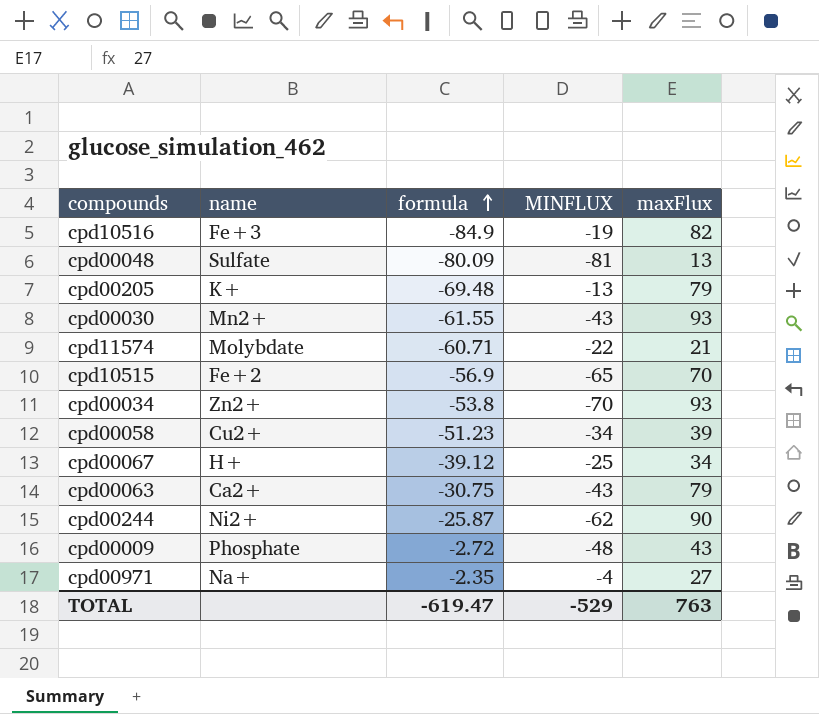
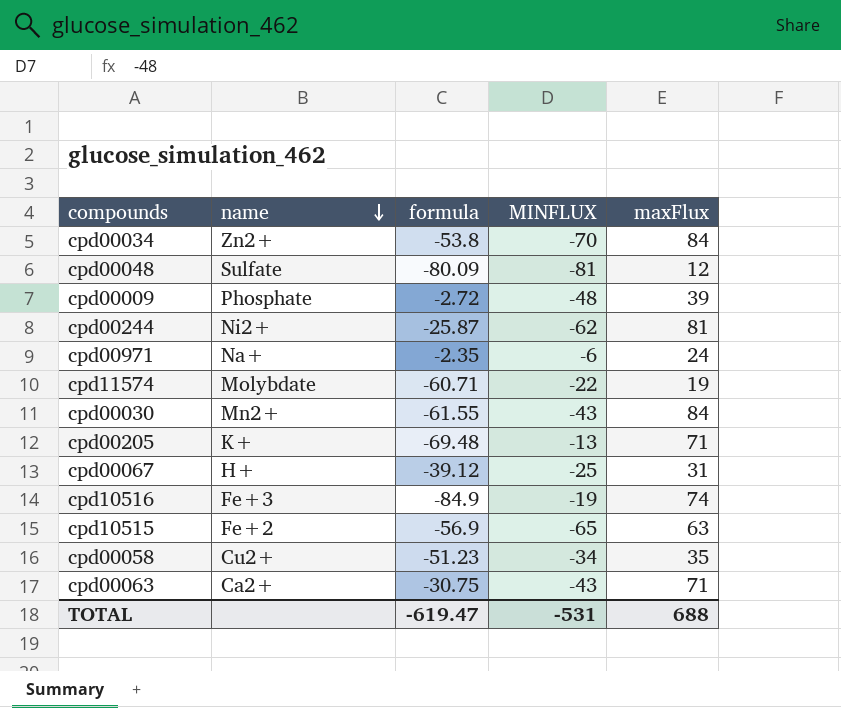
row order: formula ascending -> name descending
cpd00034 | maxFlux: 93 -> 84
cpd00048 | maxFlux: 13 -> 12
cpd00009 | maxFlux: 43 -> 39
cpd00244 | maxFlux: 90 -> 81
cpd00971 | MINFLUX: -4 -> -6
cpd00971 | maxFlux: 27 -> 24
cpd11574 | maxFlux: 21 -> 19
cpd00030 | maxFlux: 93 -> 84
cpd00205 | maxFlux: 79 -> 71
cpd00067 | maxFlux: 34 -> 31
cpd10516 | maxFlux: 82 -> 74
cpd10515 | maxFlux: 70 -> 63
cpd00058 | maxFlux: 39 -> 35
cpd00063 | maxFlux: 79 -> 71
TOTAL | MINFLUX: -529 -> -531
TOTAL | maxFlux: 763 -> 688

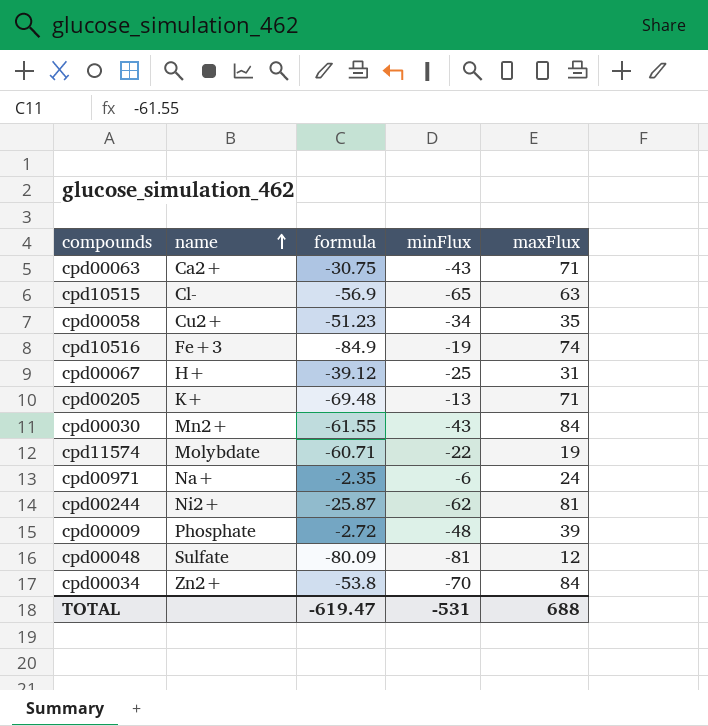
row order: name descending -> name ascending
column name: MINFLUX -> minFlux
cpd10515 | name: Fe+2 -> Cl-

